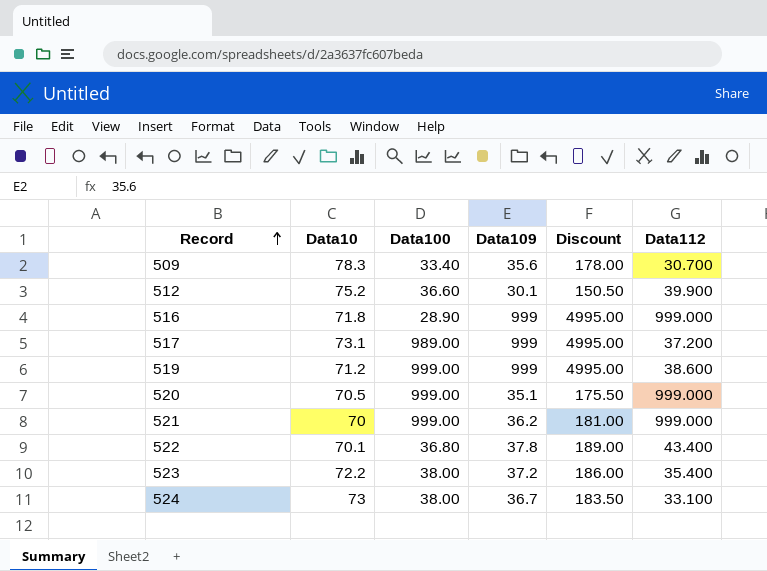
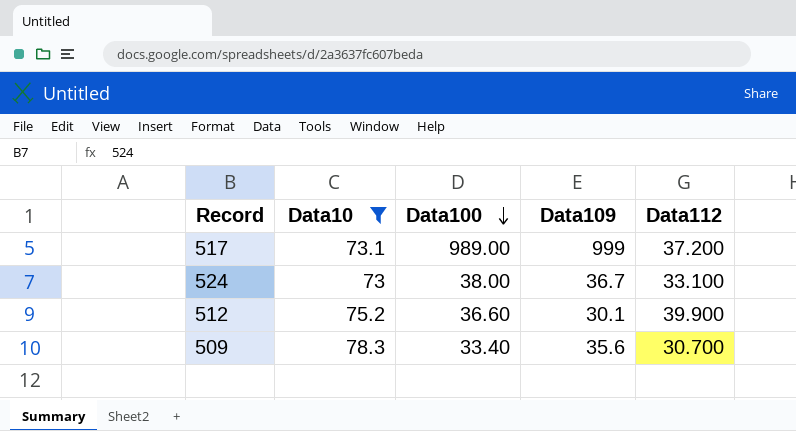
filter: none -> Data10 >= 73
row order: Record ascending -> Data100 descending
column Discount | formula: [Data109] * 5 -> none

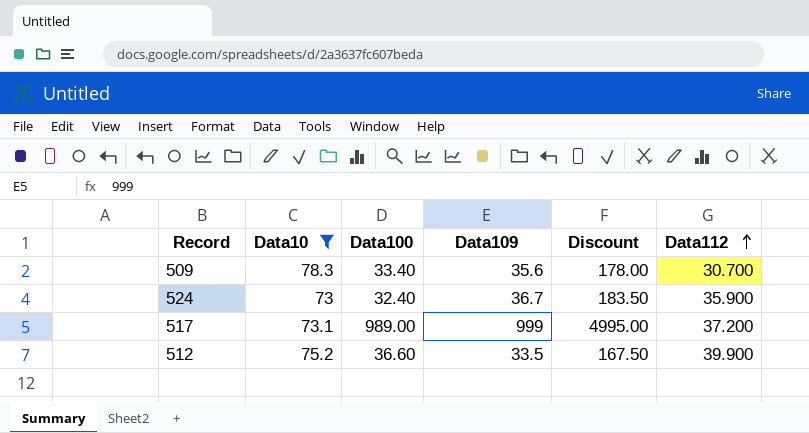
row order: Data100 descending -> Data112 ascending
column Discount | formula: none -> [Data109] * 5
524 | Data100: 38.00 -> 32.40
524 | Data112: 33.100 -> 35.900
512 | Data109: 30.1 -> 33.5

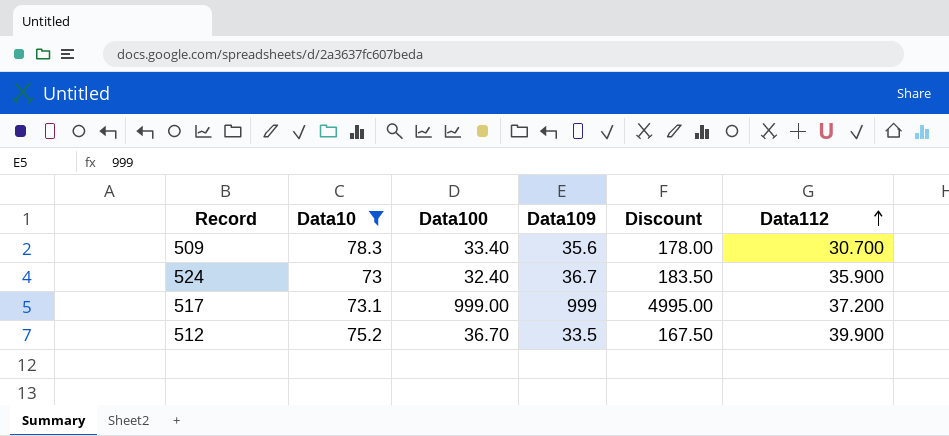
517 | Data100: 989.00 -> 999.00
512 | Data100: 36.60 -> 36.70

